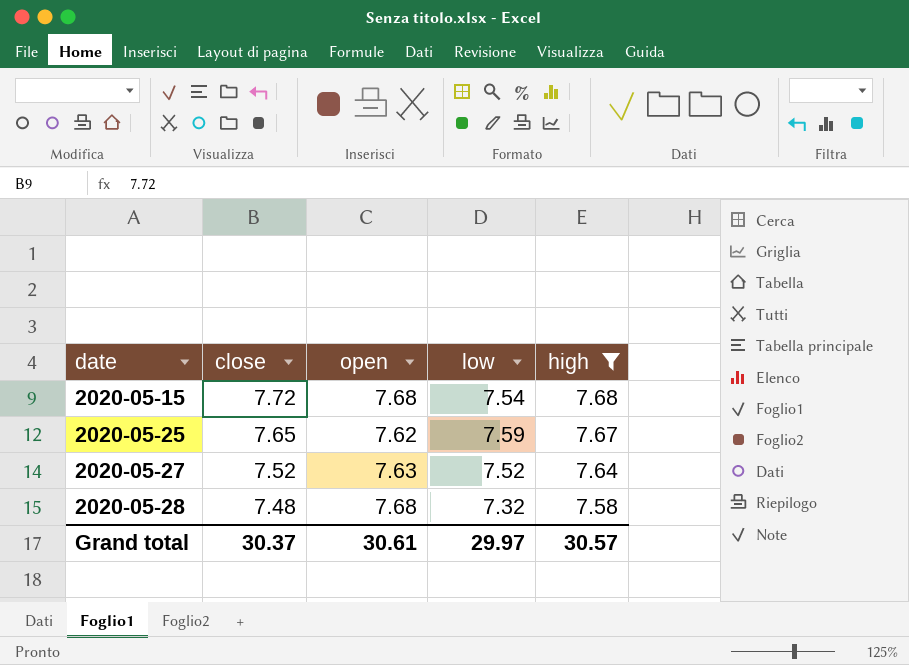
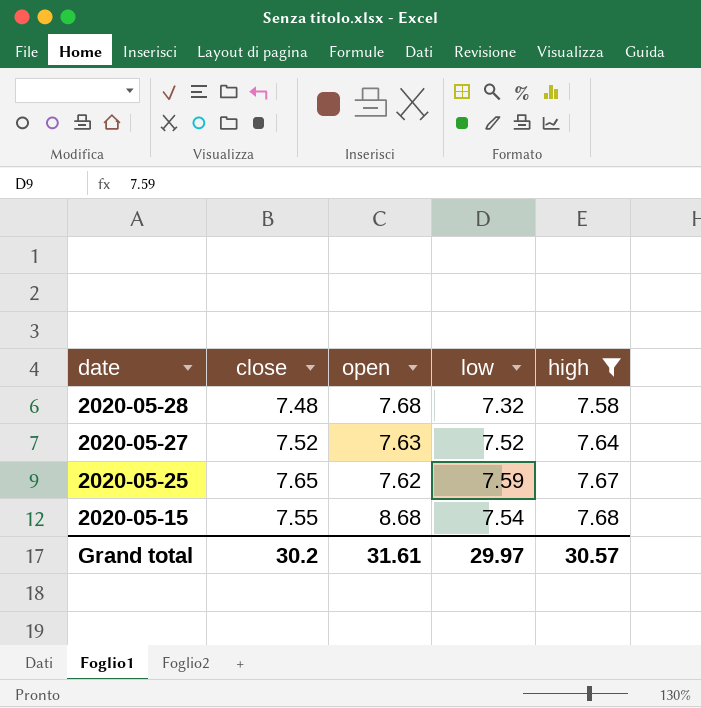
row order: date ascending -> date descending
2020-05-15 | close: 7.72 -> 7.55
2020-05-15 | open: 7.68 -> 8.68
Grand total | close: 30.37 -> 30.2
Grand total | open: 30.61 -> 31.61

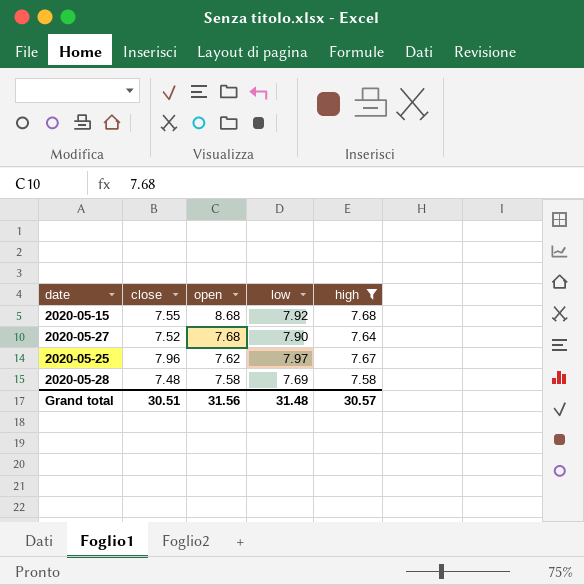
row order: date descending -> open descending
2020-05-15 | low: 7.54 -> 7.92
2020-05-27 | open: 7.63 -> 7.68
2020-05-27 | low: 7.52 -> 7.90
2020-05-25 | close: 7.65 -> 7.96
2020-05-25 | low: 7.59 -> 7.97
2020-05-28 | open: 7.68 -> 7.58
2020-05-28 | low: 7.32 -> 7.69
Grand total | close: 30.2 -> 30.51
Grand total | open: 31.61 -> 31.56
Grand total | low: 29.97 -> 31.48

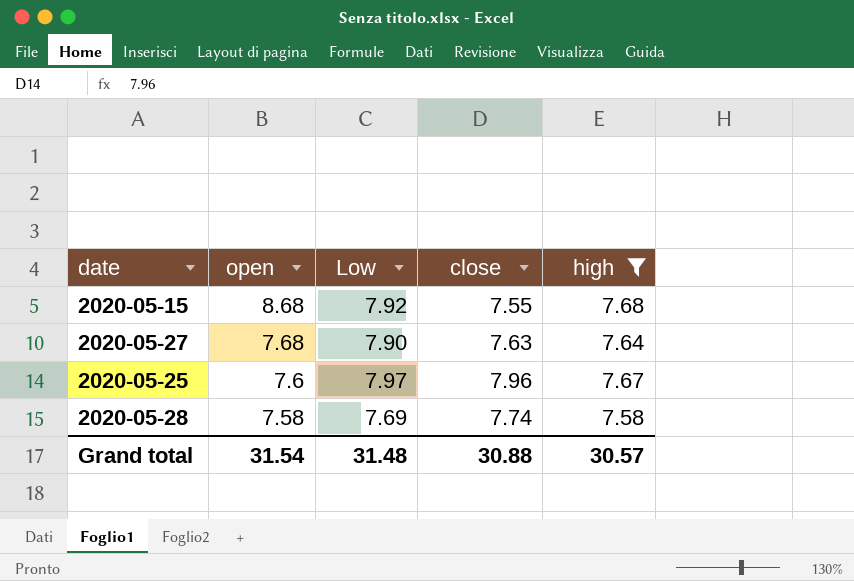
column name: low -> Low
column close | position: 2 -> 4
2020-05-27 | close: 7.52 -> 7.63
2020-05-25 | open: 7.62 -> 7.6
2020-05-28 | close: 7.48 -> 7.74
Grand total | open: 31.56 -> 31.54
Grand total | close: 30.51 -> 30.88

